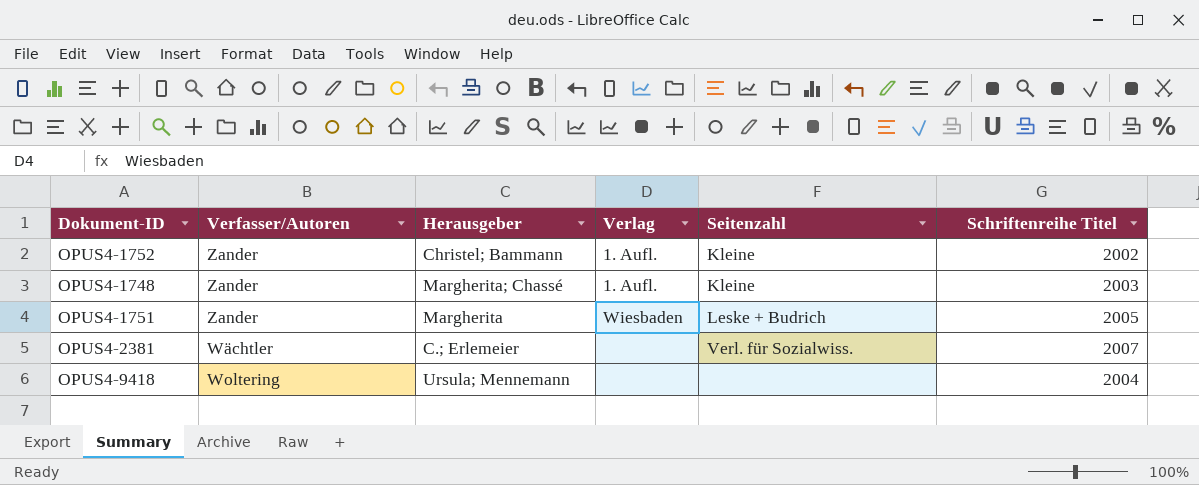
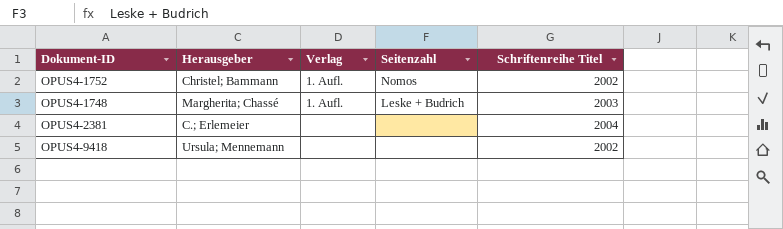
column Verfasser/Autoren | position: 2 -> none
row OPUS4-1751: Zander | Margherita | Wiesbaden | Leske + Budrich | 2005 -> none
OPUS4-1752 | Seitenzahl: Kleine -> Nomos
OPUS4-1748 | Seitenzahl: Kleine -> Leske + Budrich
OPUS4-2381 | Seitenzahl: Verl. für Sozialwiss. -> none
OPUS4-2381 | Schriftenreihe Titel: 2007 -> 2004
OPUS4-9418 | Schriftenreihe Titel: 2004 -> 2002

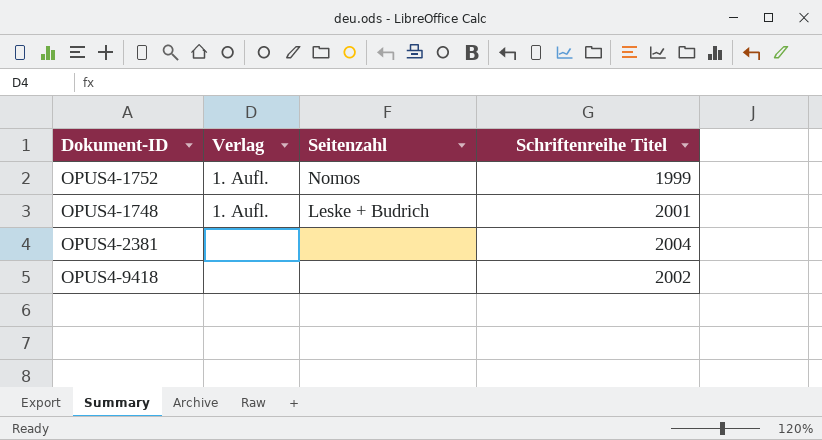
column Herausgeber | position: 2 -> none
OPUS4-1752 | Schriftenreihe Titel: 2002 -> 1999
OPUS4-1748 | Schriftenreihe Titel: 2003 -> 2001

